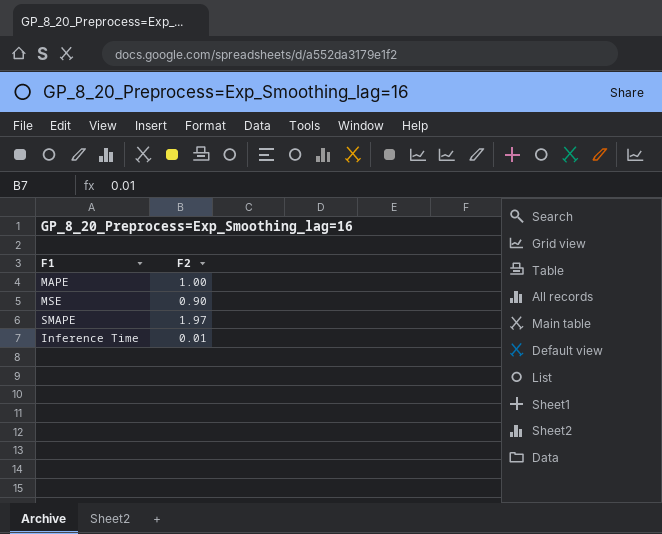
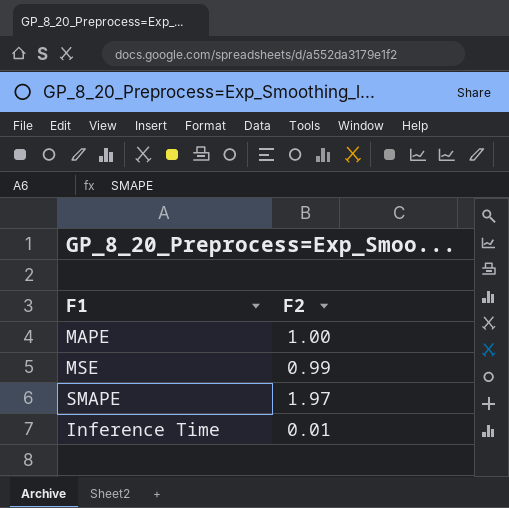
MSE | F2: 0.90 -> 0.99

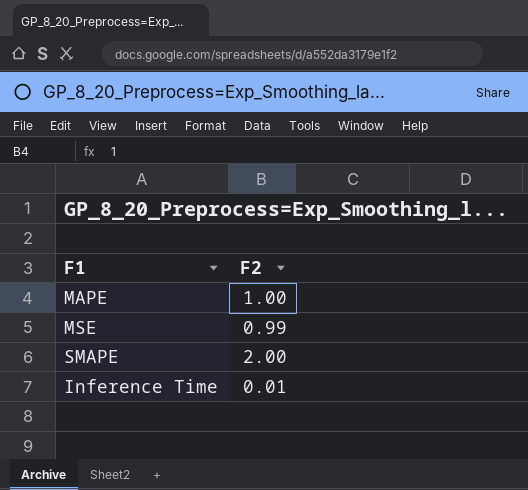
SMAPE | F2: 1.97 -> 2.00

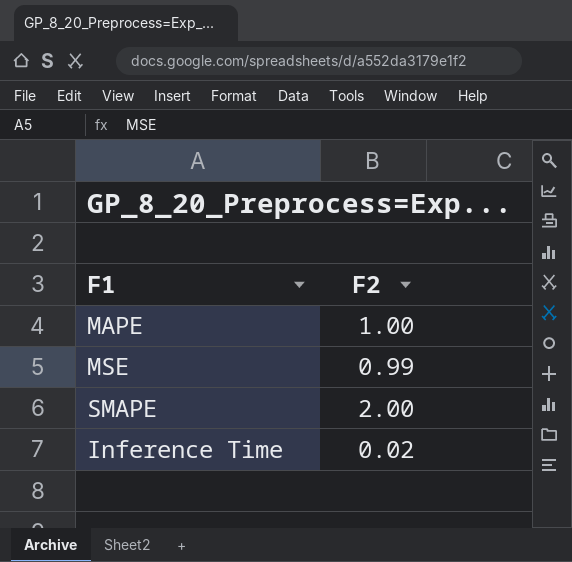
Inference Time | F2: 0.01 -> 0.02

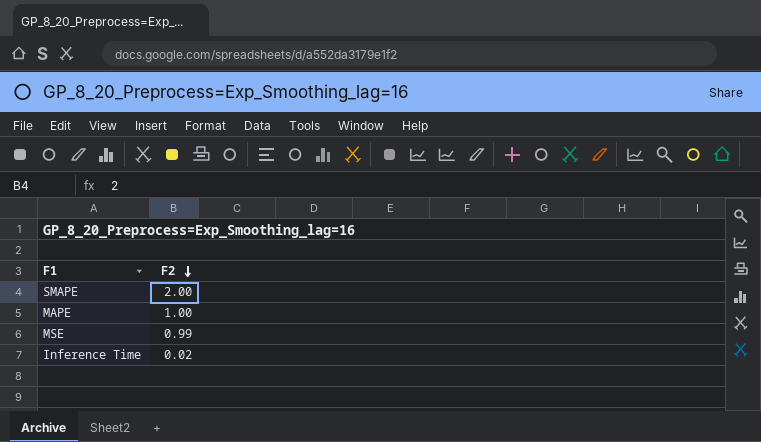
row order: none -> F2 descending

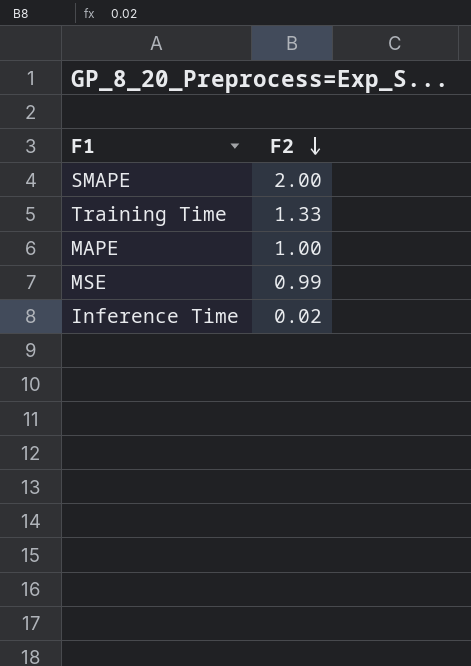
row Training Time: none -> 1.33

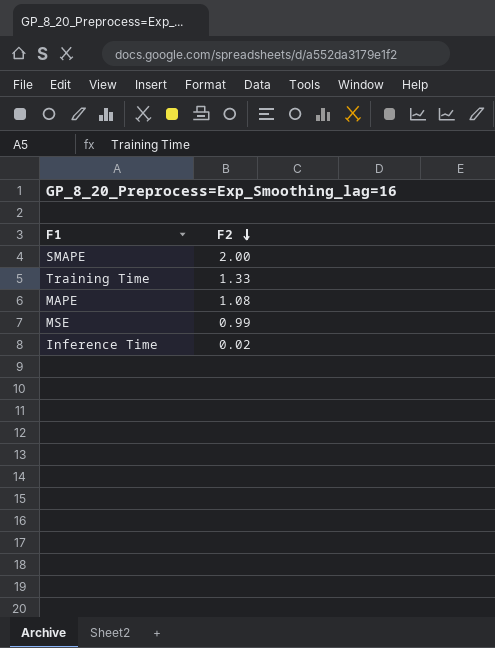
MAPE | F2: 1.00 -> 1.08

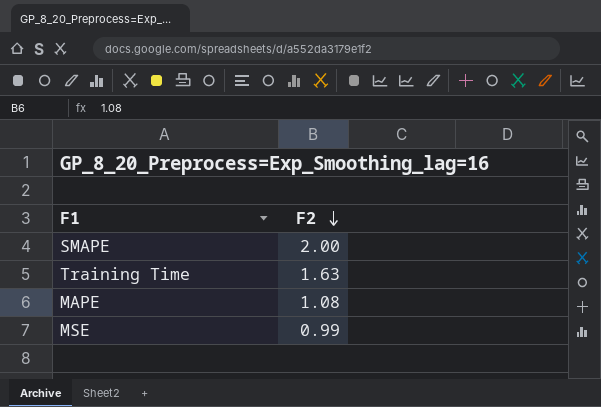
row Inference Time: 0.02 -> none
Training Time | F2: 1.33 -> 1.63

